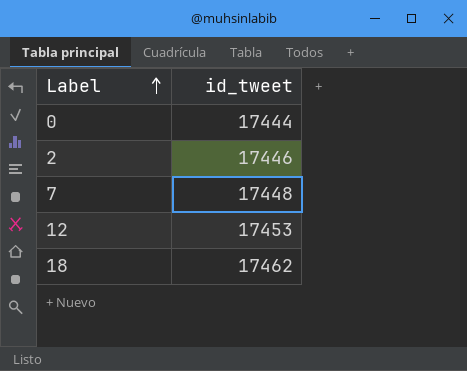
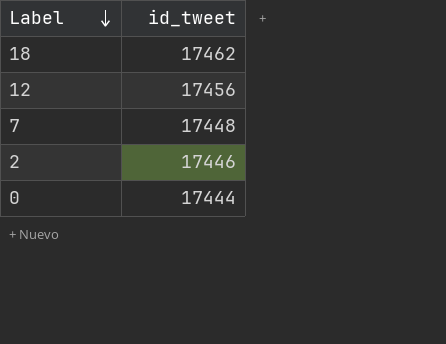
row order: Label ascending -> Label descending
12 | id_tweet: 17453 -> 17456

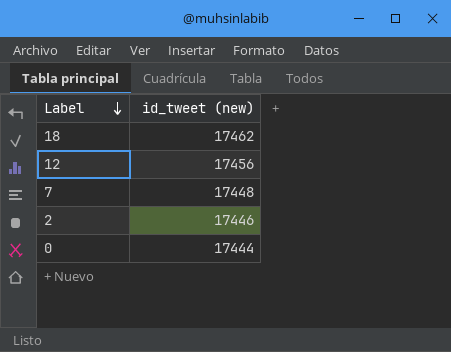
column name: id_tweet -> id_tweet (new)

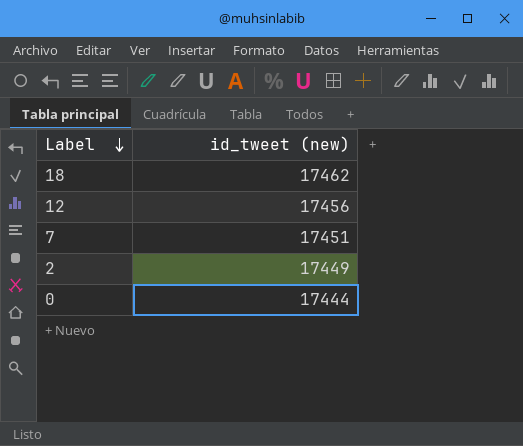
7 | id_tweet (new): 17448 -> 17451
2 | id_tweet (new): 17446 -> 17449

